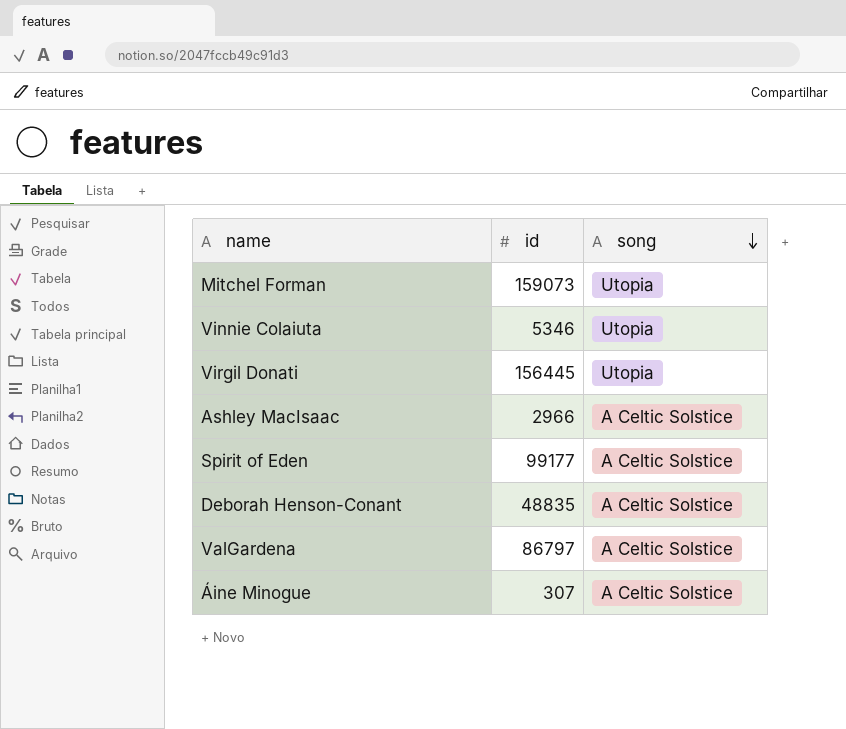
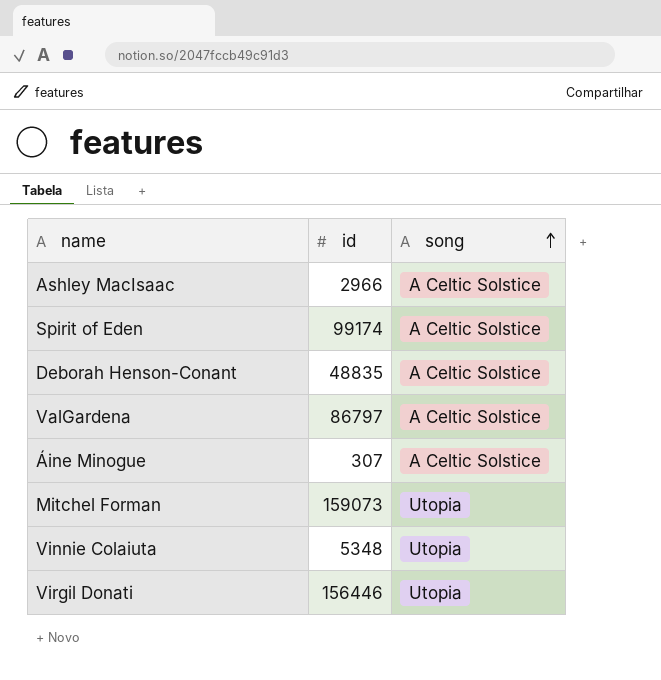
row order: song descending -> song ascending
Spirit of Eden | id: 99177 -> 99174
Vinnie Colaiuta | id: 5346 -> 5348
Virgil Donati | id: 156445 -> 156446

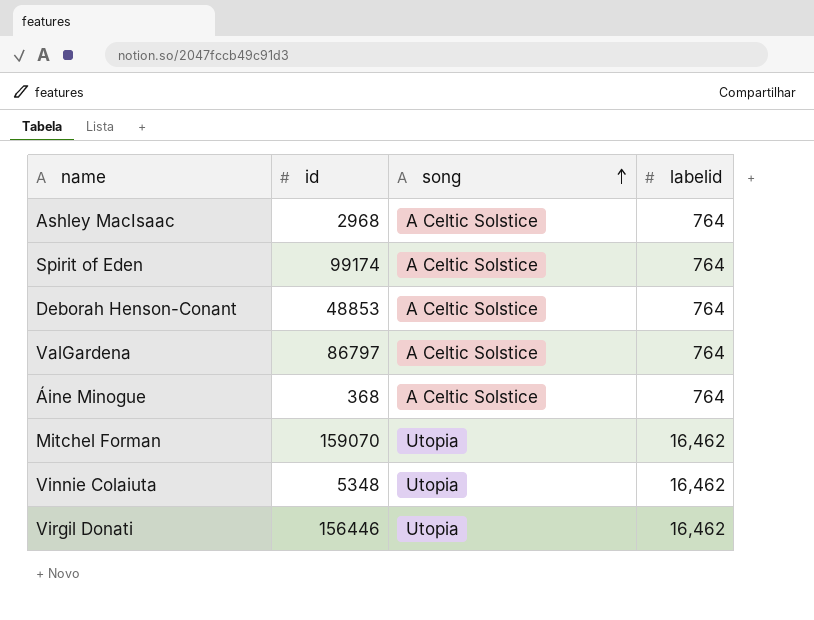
column labelid | position: none -> 4
Ashley MacIsaac | id: 2966 -> 2968
Deborah Henson-Conant | id: 48835 -> 48853
Áine Minogue | id: 307 -> 368
Mitchel Forman | id: 159073 -> 159070

